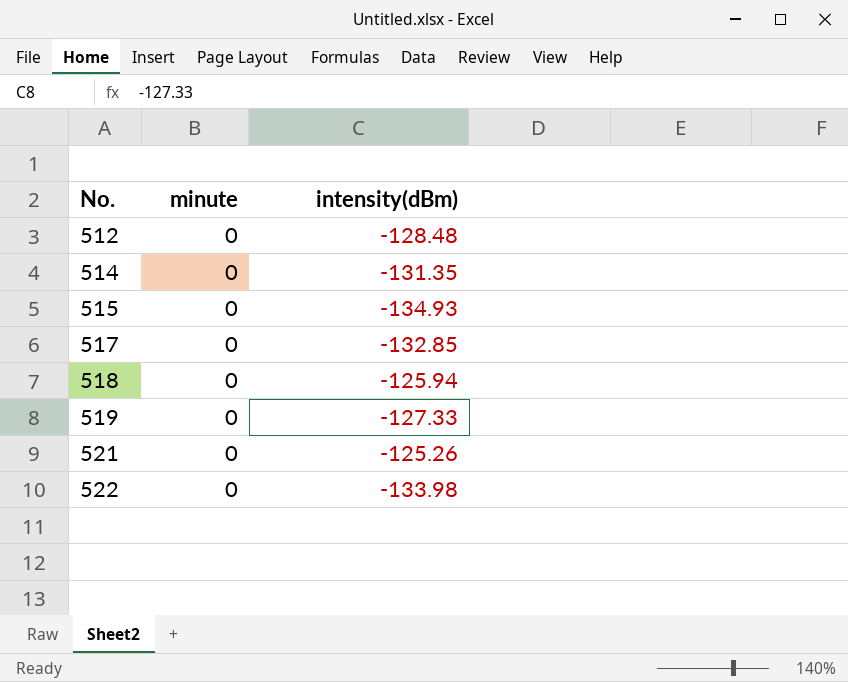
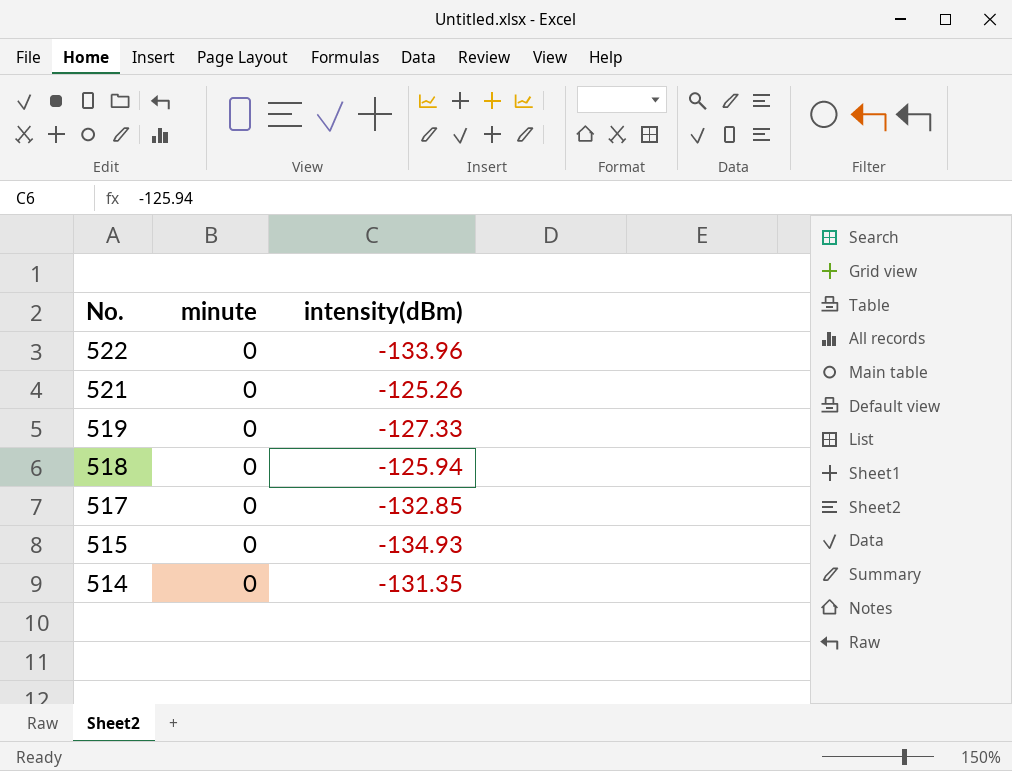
row order: No. ascending -> No. descending
row 512: 0 | -128.48 -> none
522 | intensity(dBm): -133.98 -> -133.96

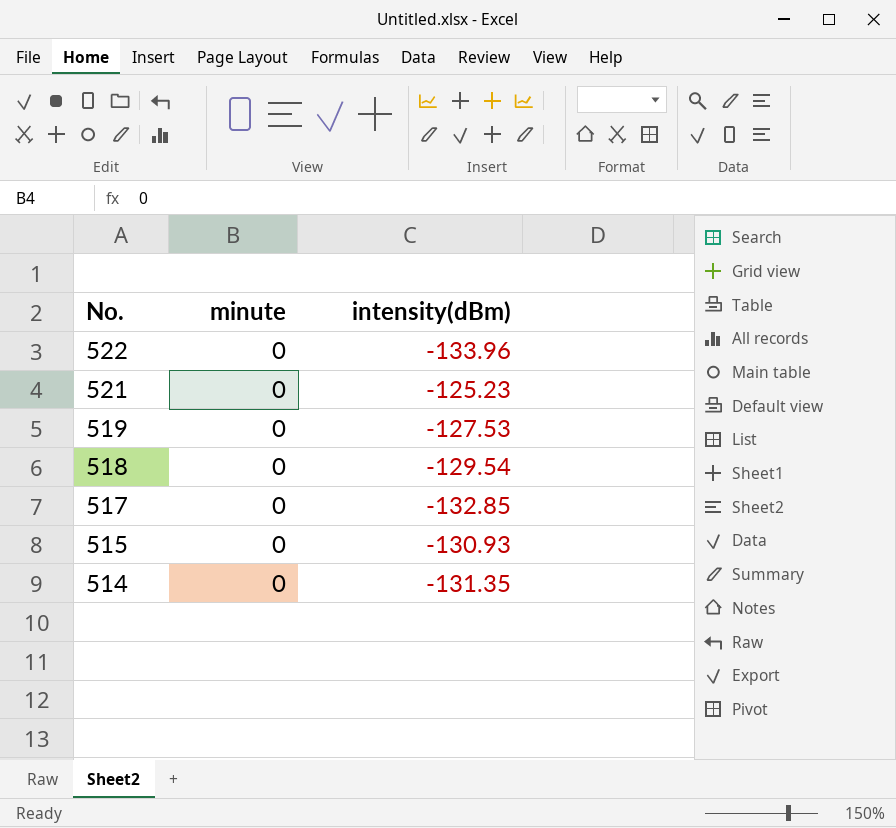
521 | intensity(dBm): -125.26 -> -125.23
519 | intensity(dBm): -127.33 -> -127.53
518 | intensity(dBm): -125.94 -> -129.54
515 | intensity(dBm): -134.93 -> -130.93

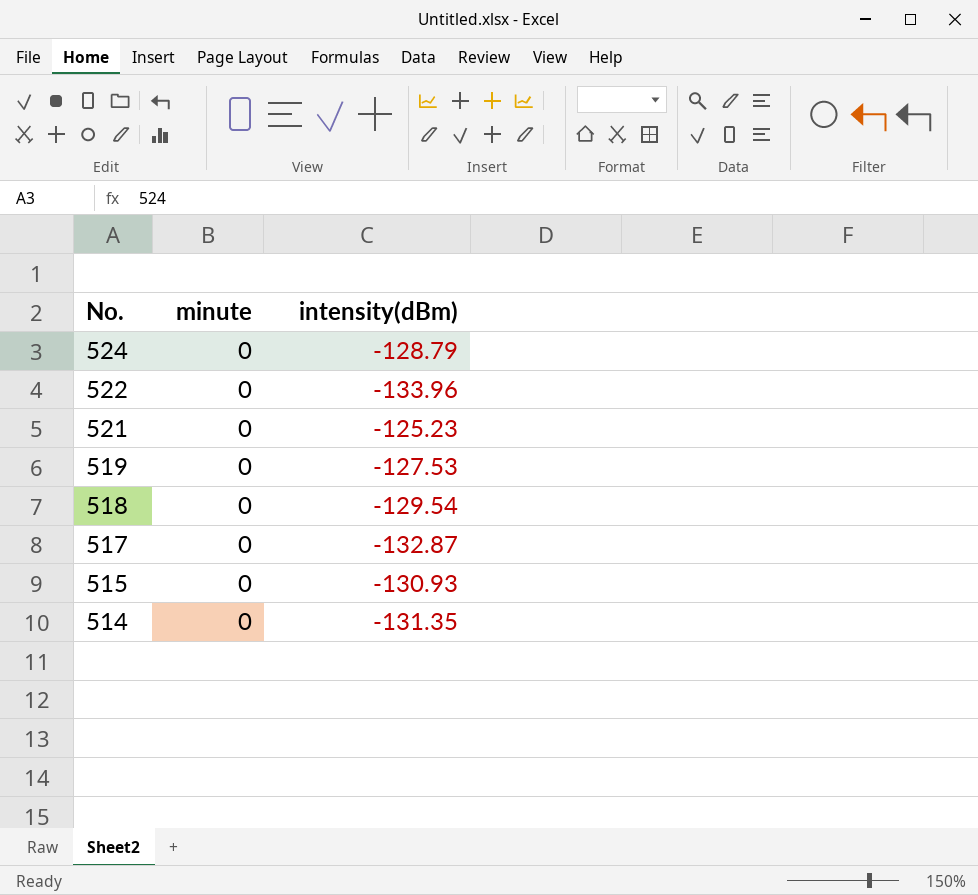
row 524: none -> 0 | -128.79
517 | intensity(dBm): -132.85 -> -132.87

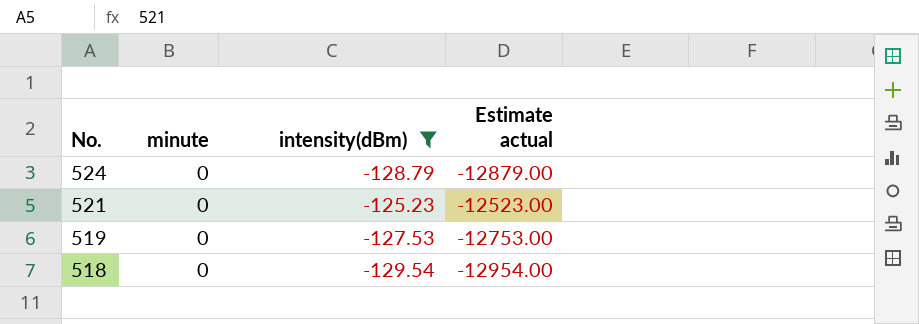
filter: none -> intensity(dBm) >= -129.54
column Estimate actual | formula: none -> [intensity(dBm)] * 100

